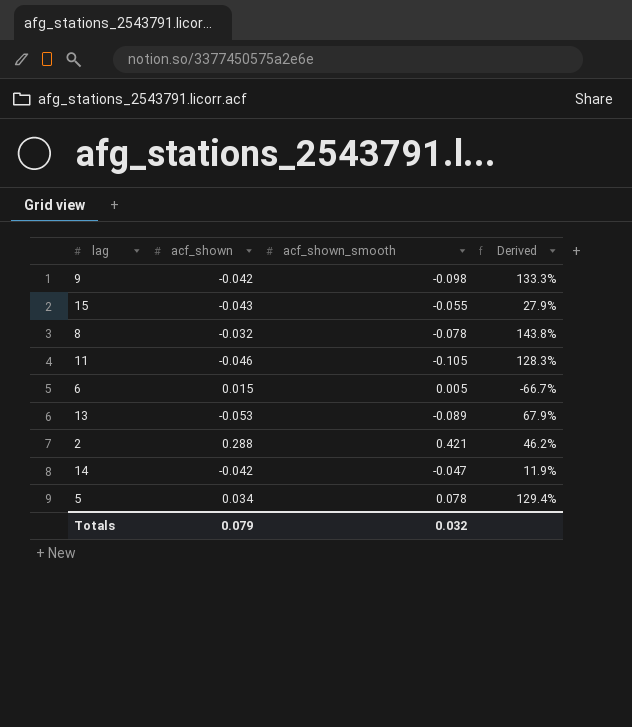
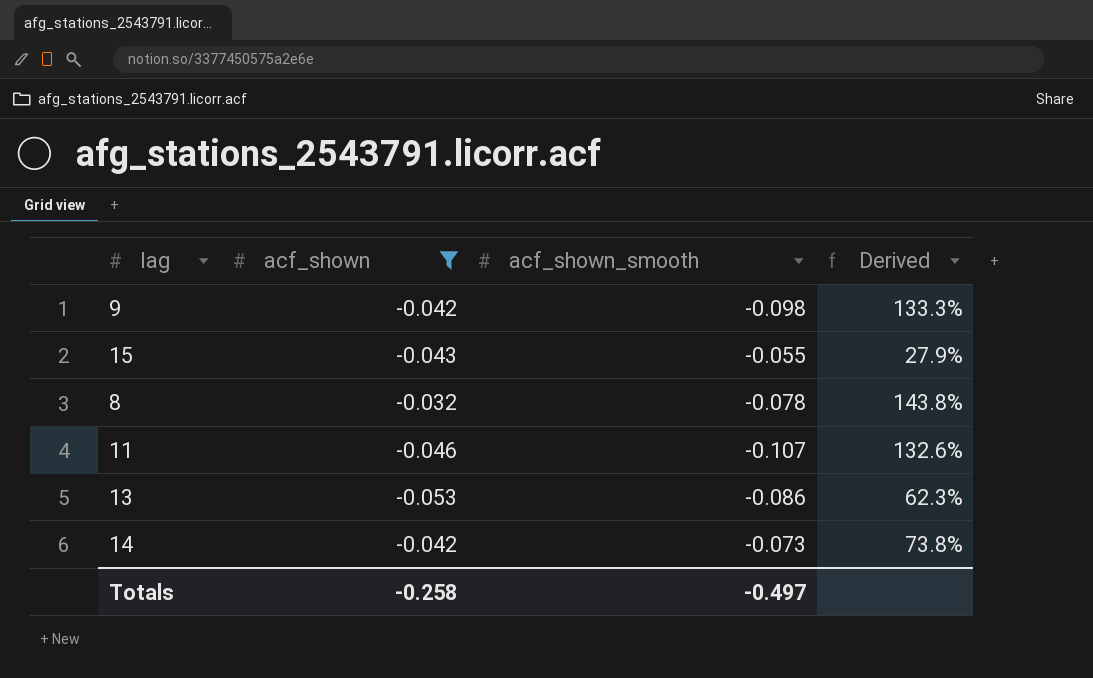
filter: none -> acf_shown <= -0.032
11 | acf_shown_smooth: -0.105 -> -0.107
11 | Derived: 128.3% -> 132.6%
13 | acf_shown_smooth: -0.089 -> -0.086
13 | Derived: 67.9% -> 62.3%
14 | acf_shown_smooth: -0.047 -> -0.073
14 | Derived: 11.9% -> 73.8%
Totals | acf_shown: 0.079 -> -0.258
Totals | acf_shown_smooth: 0.032 -> -0.497

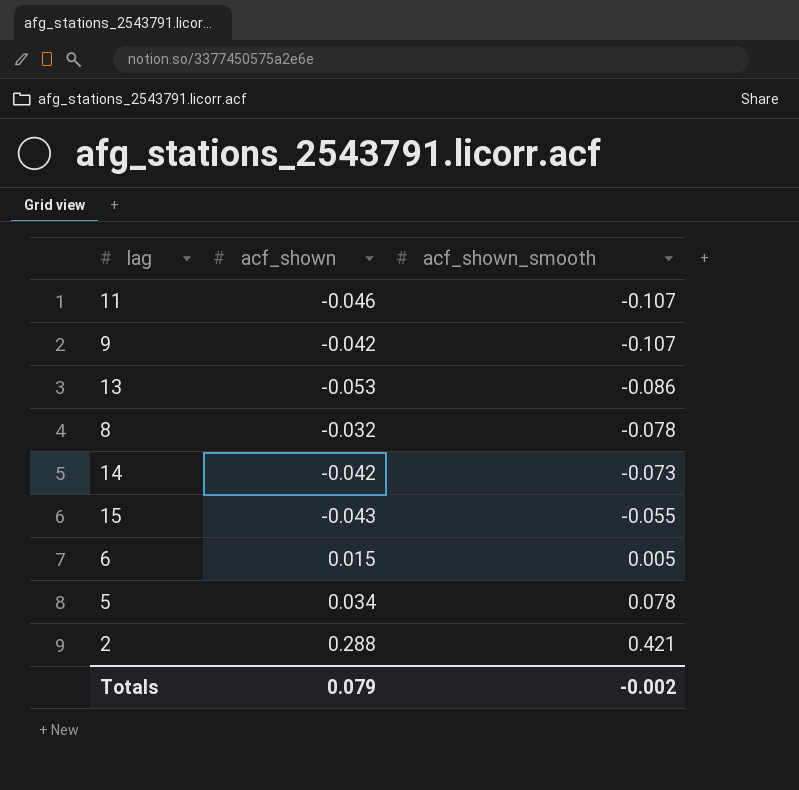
filter: acf_shown <= -0.032 -> none
row order: none -> acf_shown_smooth ascending
column Derived | formula: ([acf_shown_smooth] - [acf_shown]) / [acf_shown] -> none
9 | acf_shown_smooth: -0.098 -> -0.107
Totals | acf_shown: -0.258 -> 0.079
Totals | acf_shown_smooth: -0.497 -> -0.002

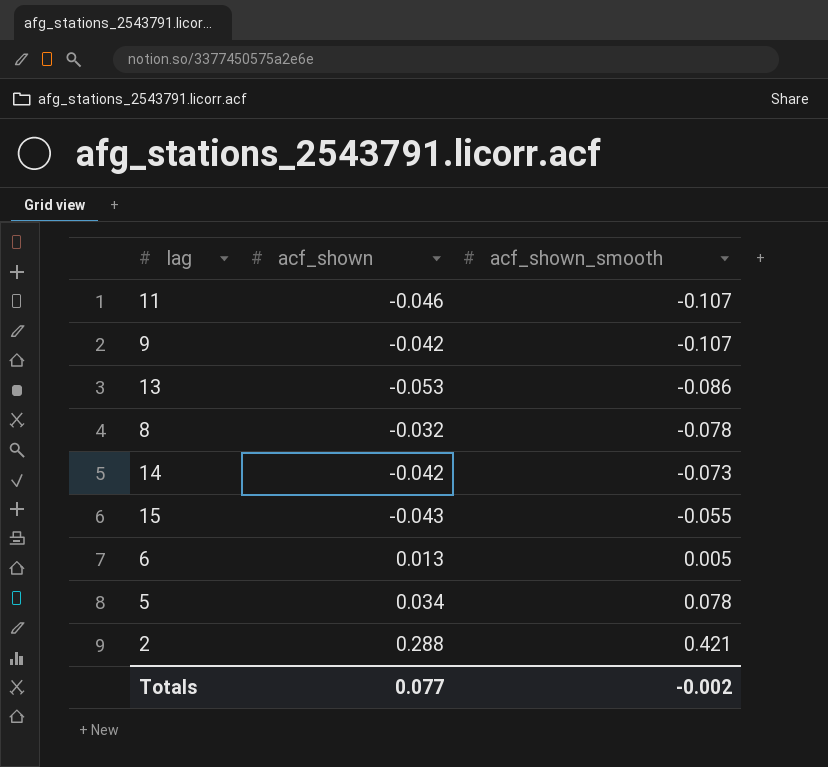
6 | acf_shown: 0.015 -> 0.013
Totals | acf_shown: 0.079 -> 0.077

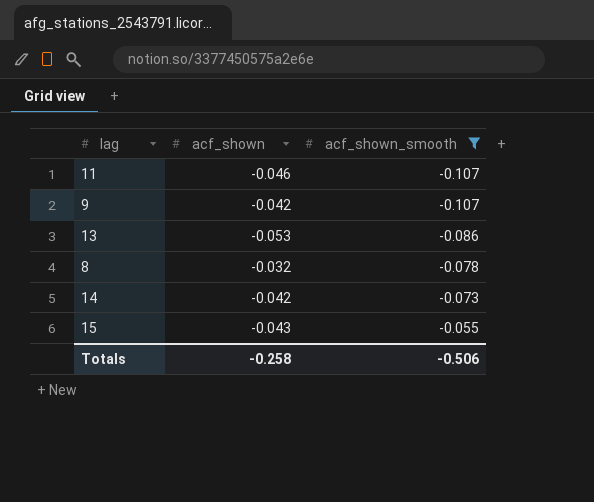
filter: none -> acf_shown_smooth <= -0.055
Totals | acf_shown: 0.077 -> -0.258
Totals | acf_shown_smooth: -0.002 -> -0.506

